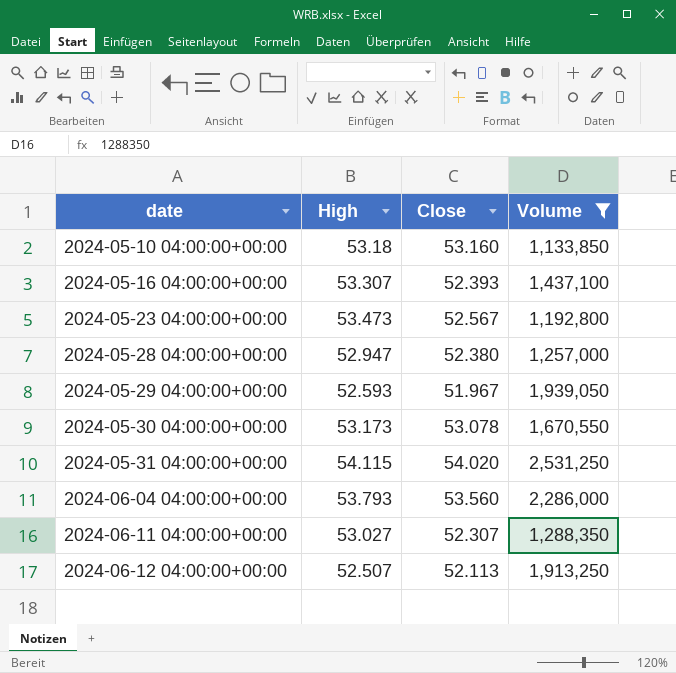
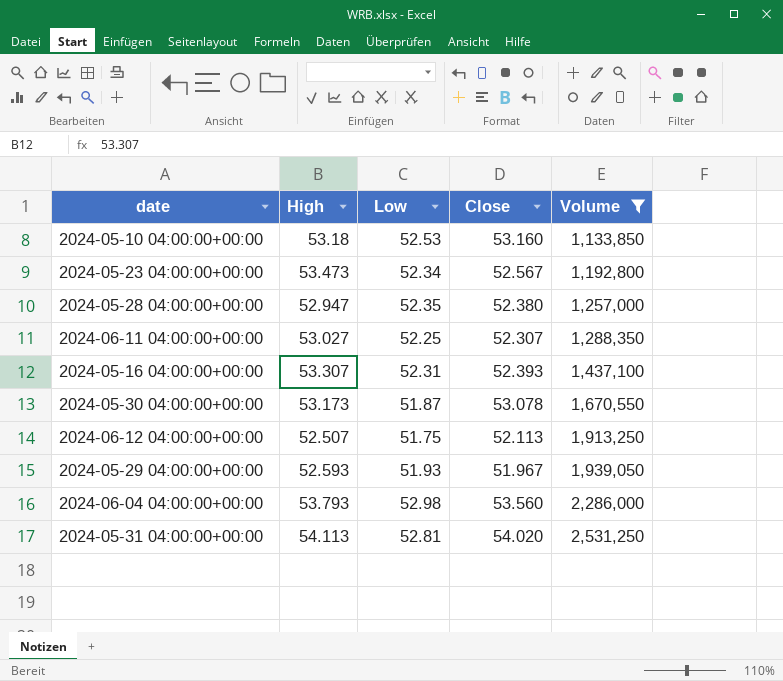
row order: date ascending -> Volume ascending
column Low | position: none -> 3
2024-05-31 04:00:00+00:00 | High: 54.115 -> 54.113

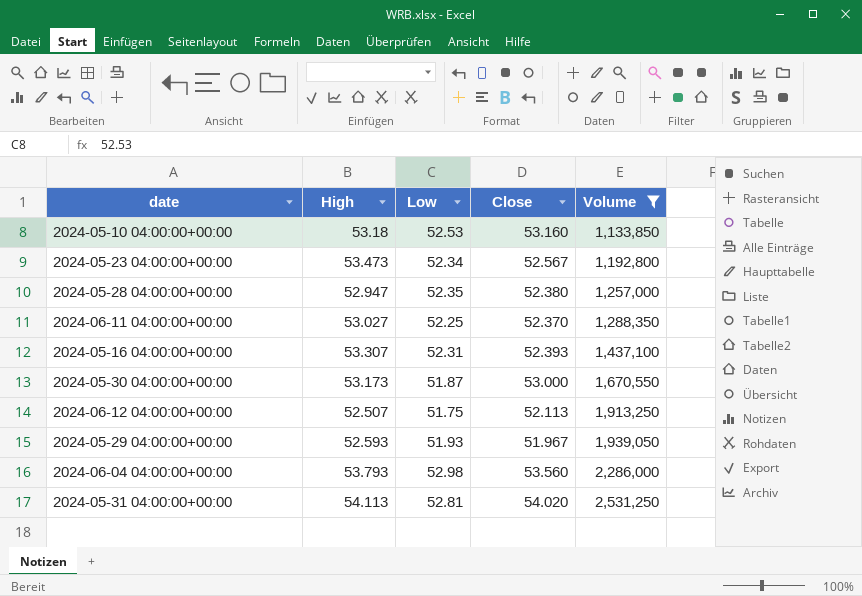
2024-06-11 04:00:00+00:00 | Close: 52.307 -> 52.370
2024-05-30 04:00:00+00:00 | Close: 53.078 -> 53.000

